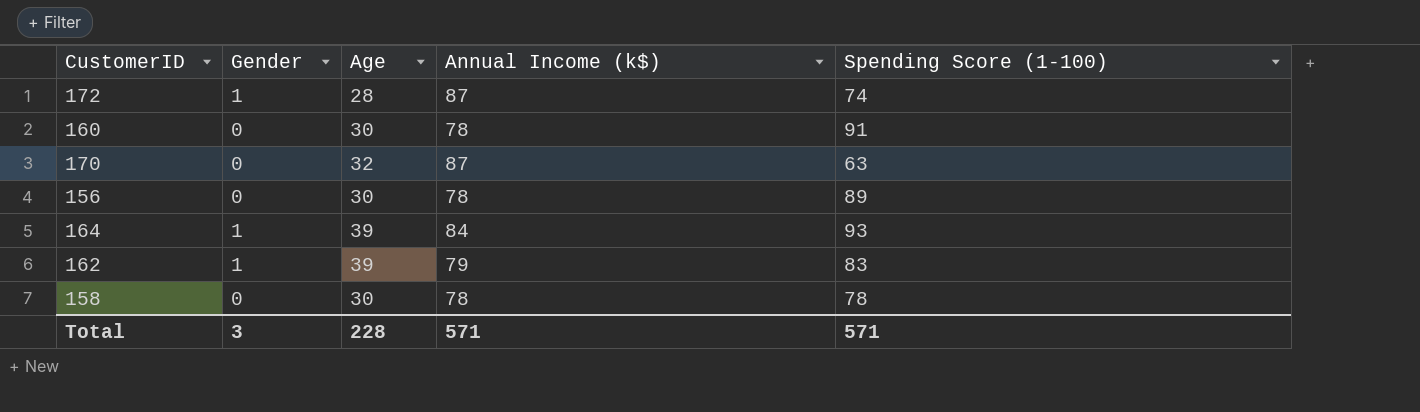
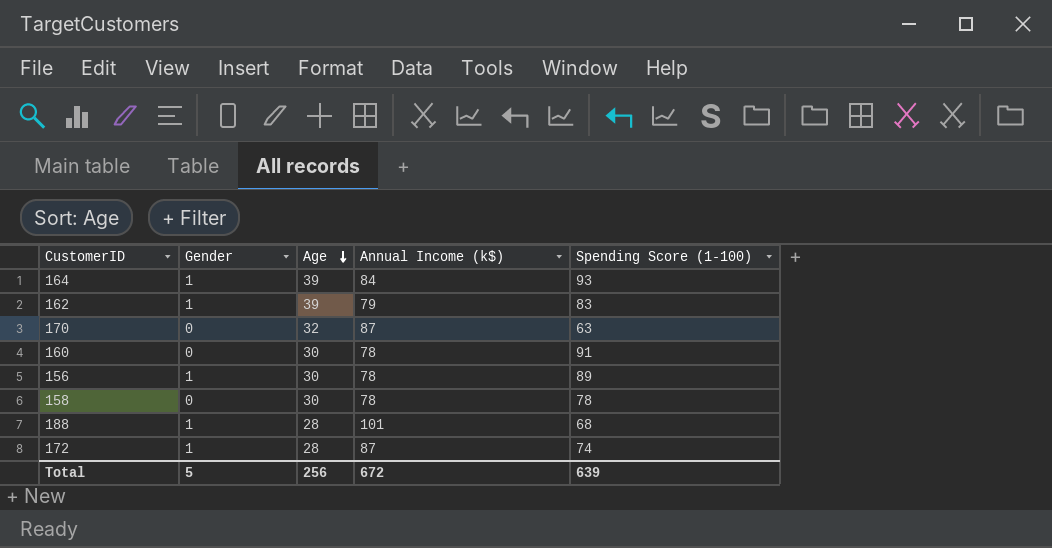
row order: none -> Age descending
156 | Gender: 0 -> 1
row 188: none -> 1 | 28 | 101 | 68
Total | Gender: 3 -> 5
Total | Age: 228 -> 256
Total | Annual Income (k$): 571 -> 672
Total | Spending Score (1-100): 571 -> 639

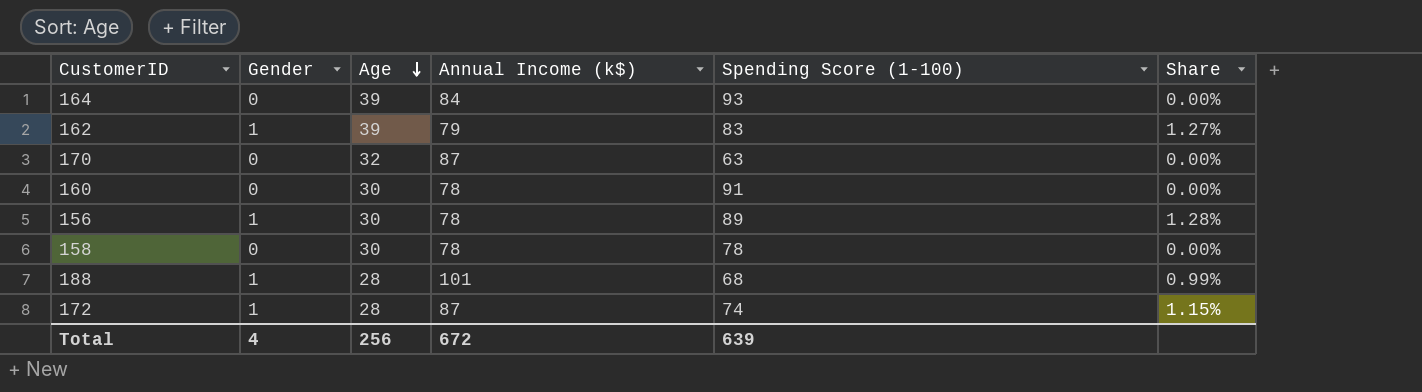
column Share | formula: none -> [Gender] / [Annual Income (k$)]
164 | Gender: 1 -> 0
Total | Gender: 5 -> 4

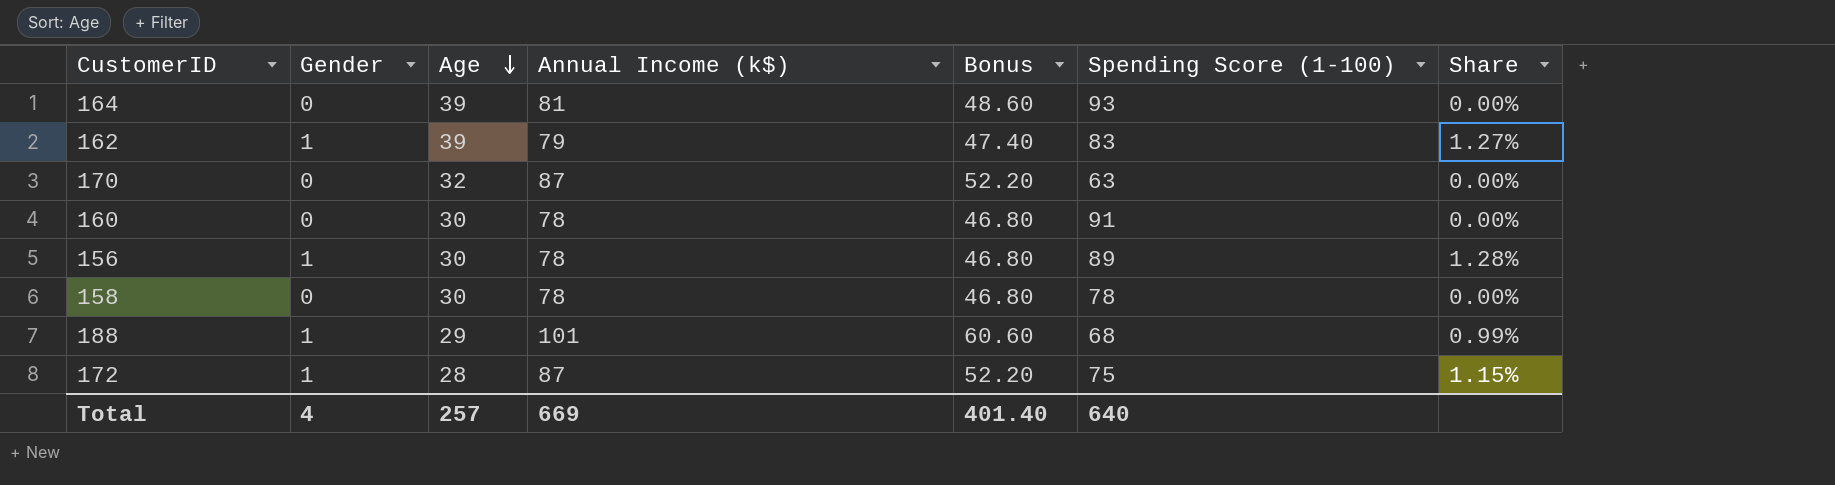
column Bonus | formula: none -> [Annual Income (k$)] * 0.6
164 | Annual Income (k$): 84 -> 81
188 | Age: 28 -> 29
172 | Spending Score (1-100): 74 -> 75
Total | Age: 256 -> 257
Total | Annual Income (k$): 672 -> 669
Total | Spending Score (1-100): 639 -> 640

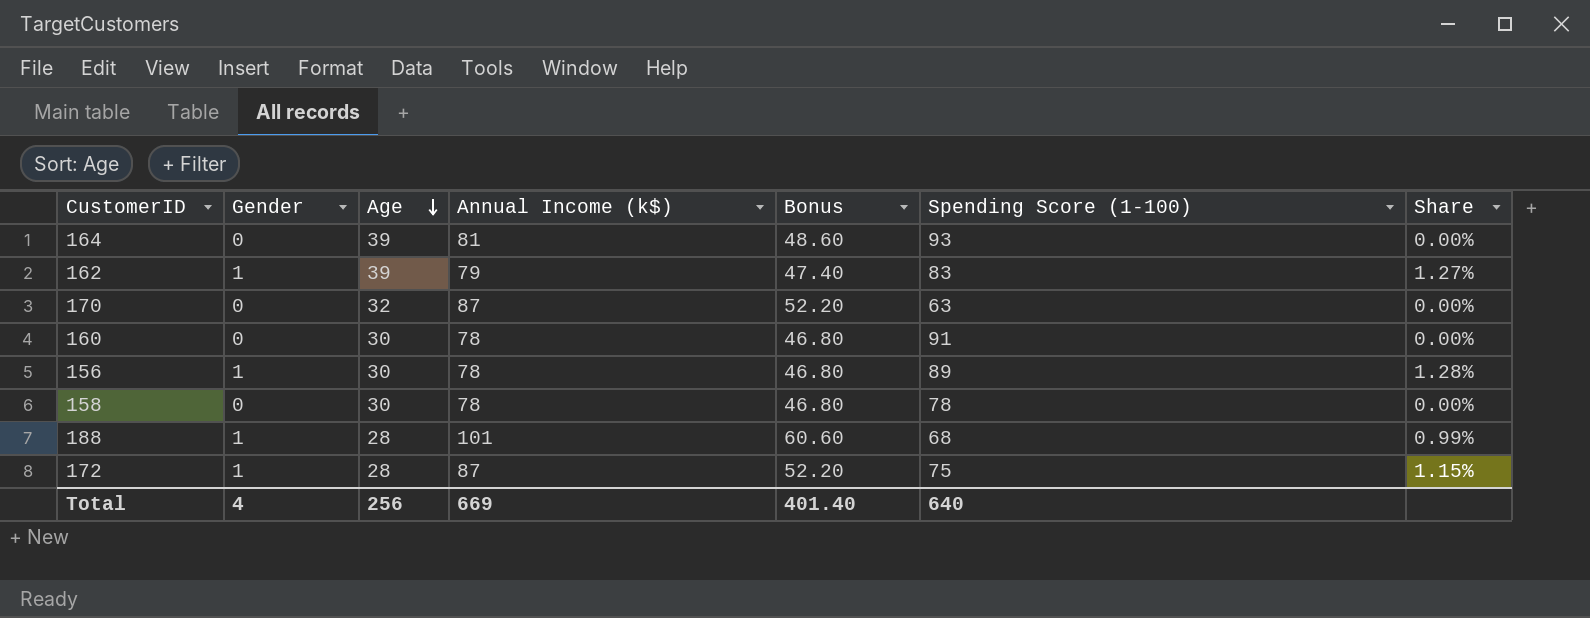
188 | Age: 29 -> 28
Total | Age: 257 -> 256

